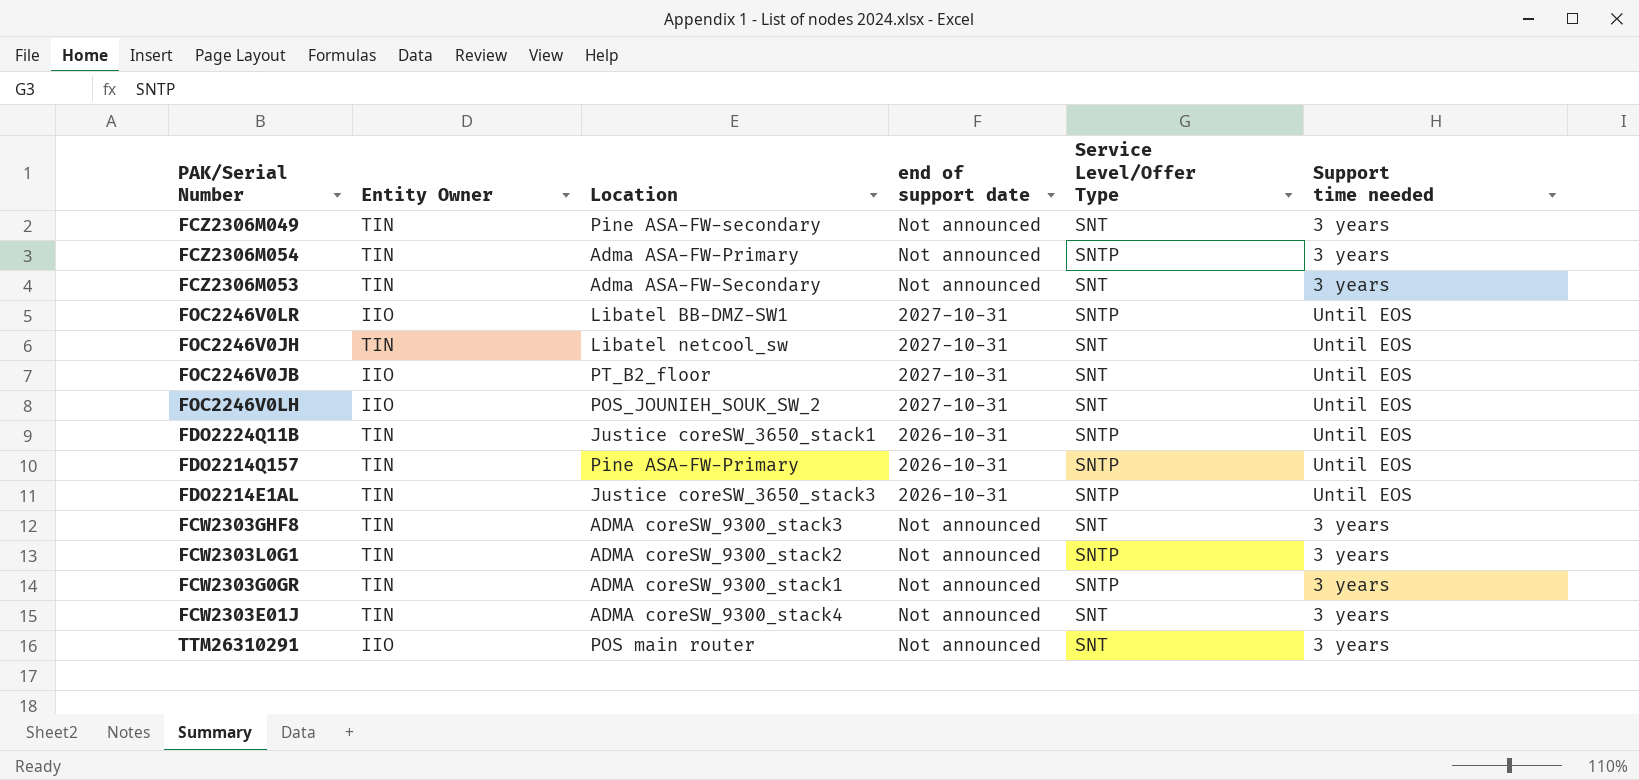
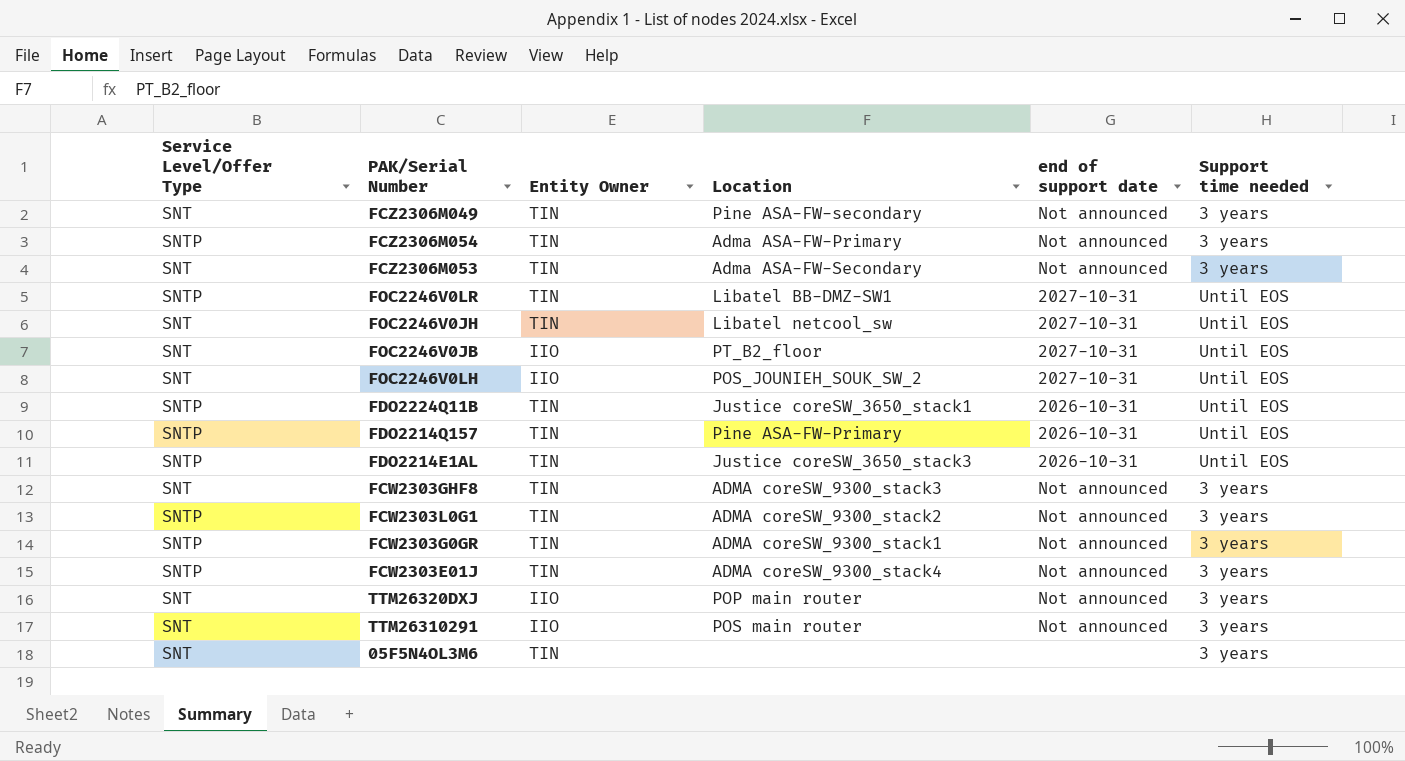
column Service Level/Offer Type | position: 5 -> 1
FOC2246V0LR | Entity Owner: IIO -> TIN
FCW2303E01J | Service Level/Offer Type: SNT -> SNTP
row TTM26320DXJ: none -> SNT | IIO | POP main router | Not announced | 3 years
row 05F5N4OL3M6: none -> SNT | TIN | none | none | 3 years

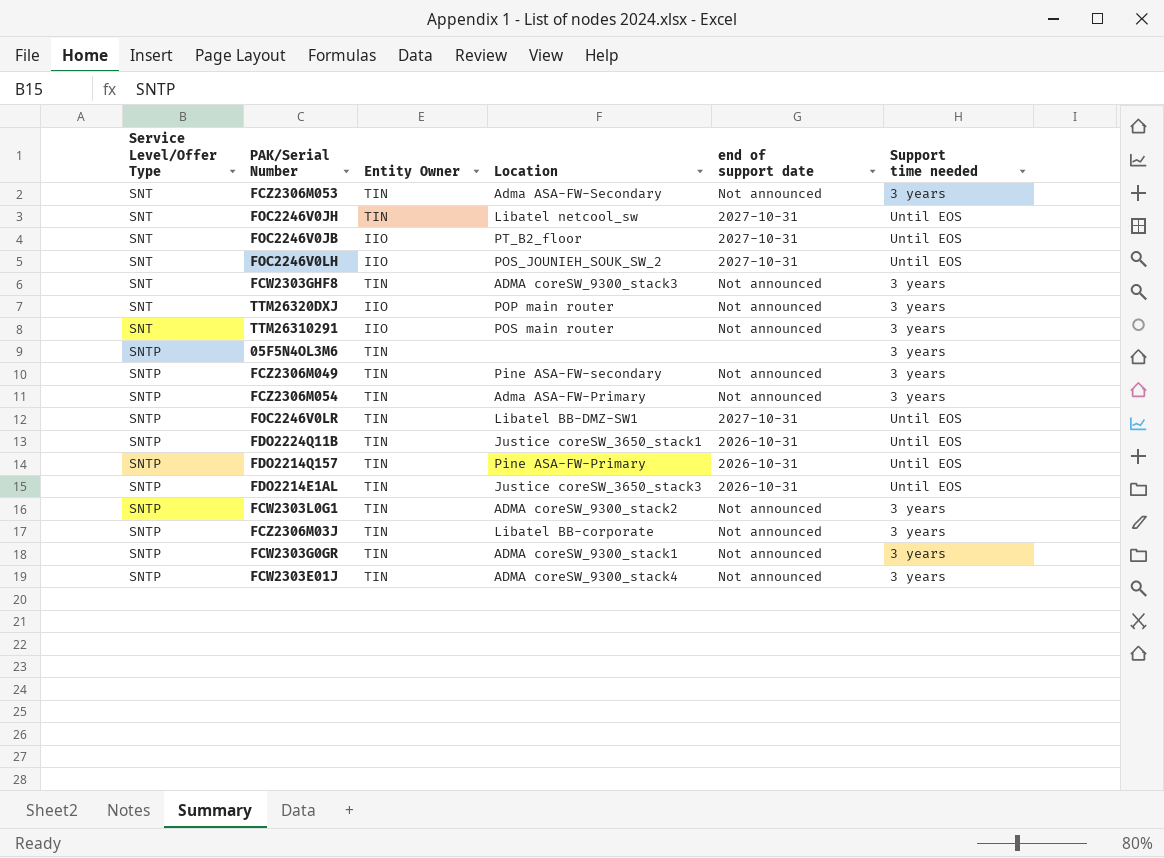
row order: none -> Service Level/Offer Type ascending
05F5N4OL3M6 | Service Level/Offer Type: SNT -> SNTP
FCZ2306M049 | Service Level/Offer Type: SNT -> SNTP
row FCZ2306M03J: none -> SNTP | TIN | Libatel BB-corporate | Not announced | 3 years

